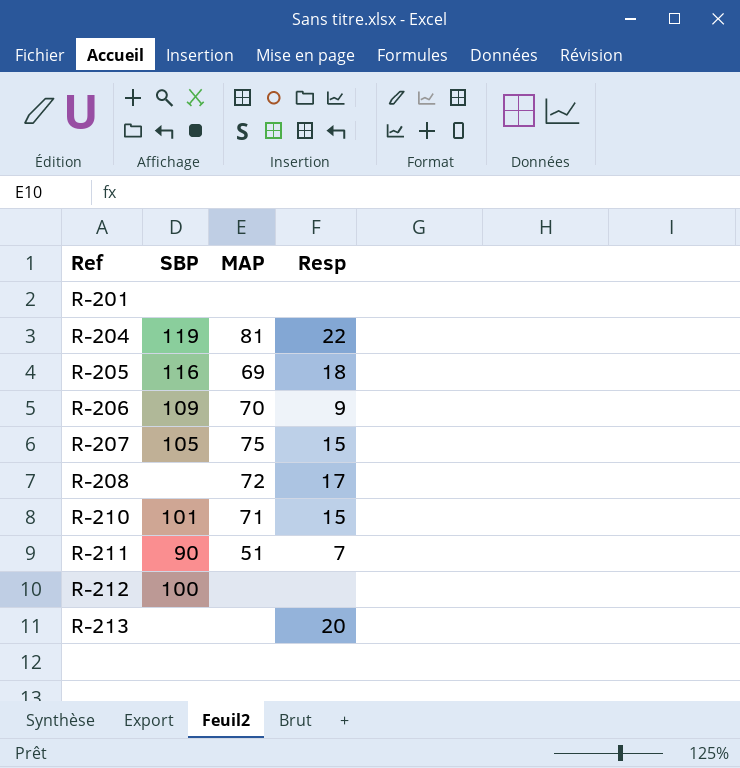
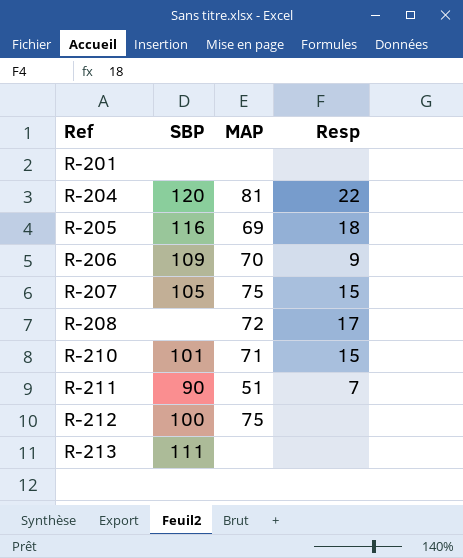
R-204 | SBP: 119 -> 120
R-212 | MAP: none -> 75
R-213 | SBP: none -> 111
R-213 | Resp: 20 -> none

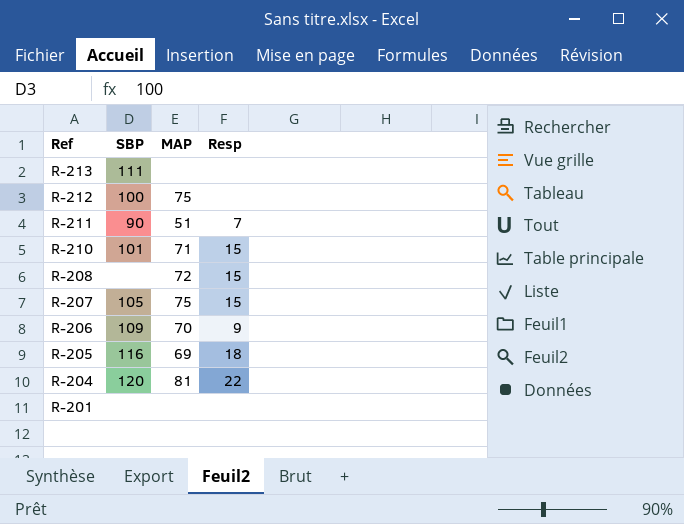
row order: Ref ascending -> Ref descending
R-208 | Resp: 17 -> 15

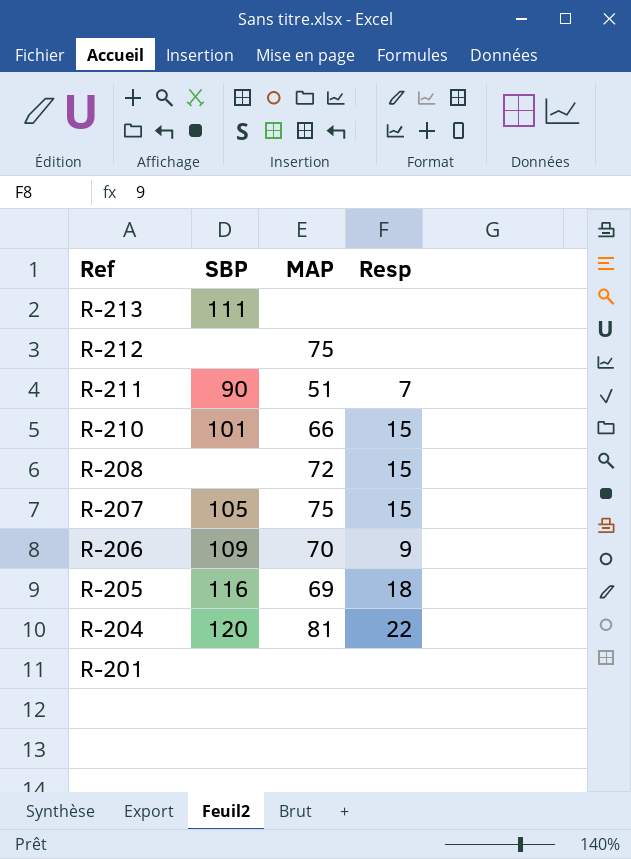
R-212 | SBP: 100 -> none
R-210 | MAP: 71 -> 66

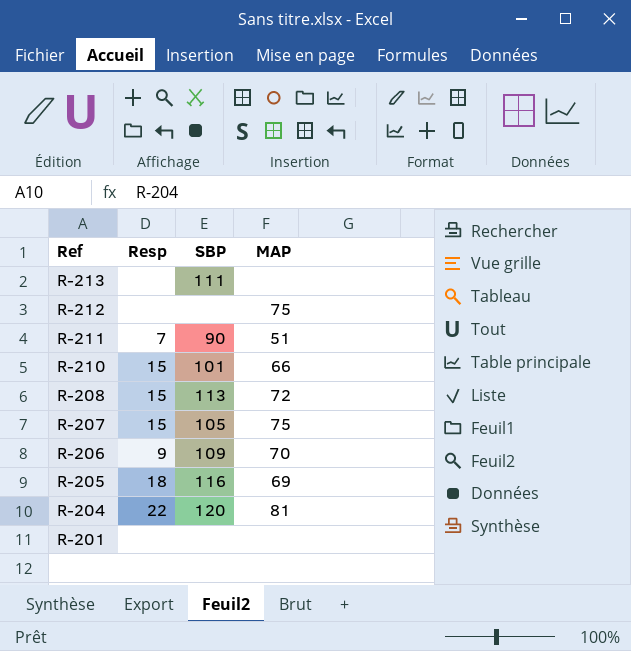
column Resp | position: 4 -> 2
R-208 | SBP: none -> 113

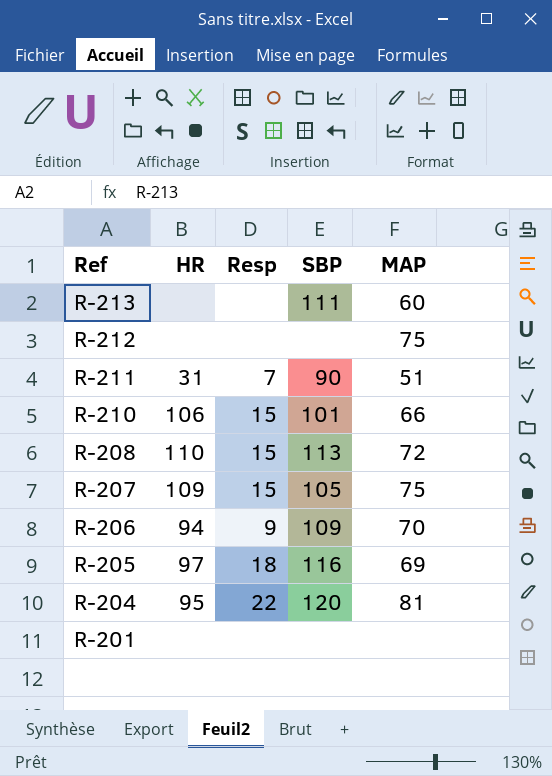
column HR | position: none -> 2
R-213 | MAP: none -> 60

